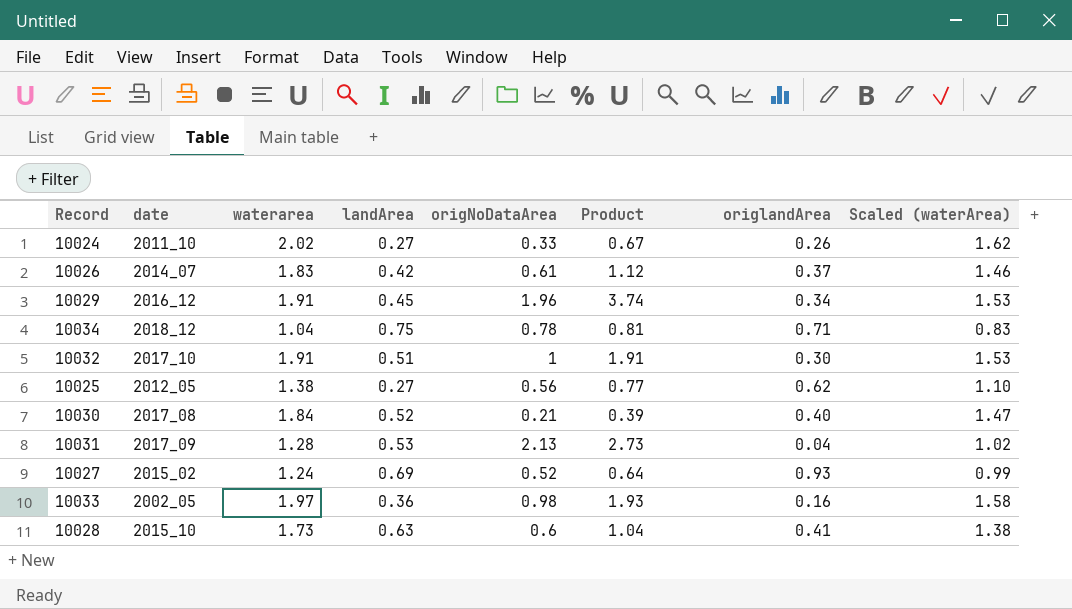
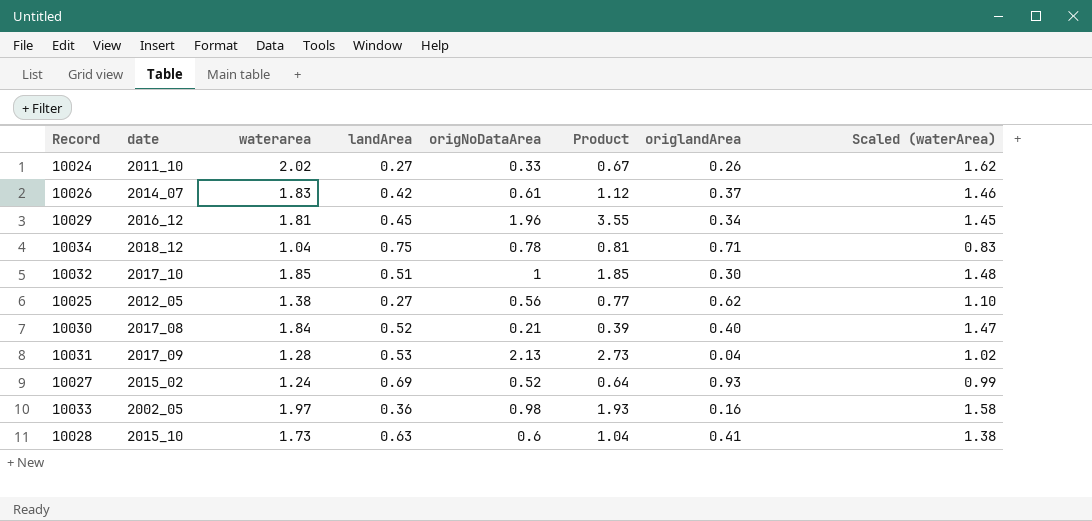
10029 | waterarea: 1.91 -> 1.81
10029 | Product: 3.74 -> 3.55
10029 | Scaled (waterArea): 1.53 -> 1.45
10032 | waterarea: 1.91 -> 1.85
10032 | Product: 1.91 -> 1.85
10032 | Scaled (waterArea): 1.53 -> 1.48

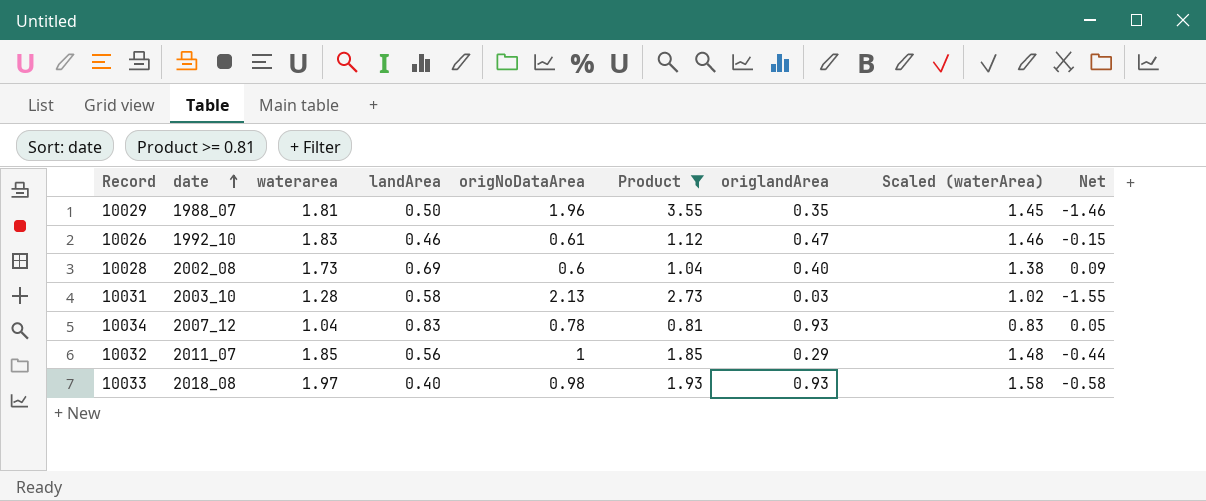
filter: none -> Product >= 0.81
row order: none -> date ascending
column Net | formula: none -> [landArea] - [origNoDataArea]
10029 | date: 2016_12 -> 1988_07
10029 | landArea: 0.45 -> 0.50
10029 | origlandArea: 0.34 -> 0.35
10026 | date: 2014_07 -> 1992_10
10026 | landArea: 0.42 -> 0.46
10026 | origlandArea: 0.37 -> 0.47
10028 | date: 2015_10 -> 2002_08
10028 | landArea: 0.63 -> 0.69
10028 | origlandArea: 0.41 -> 0.40
10031 | date: 2017_09 -> 2003_10
10031 | landArea: 0.53 -> 0.58
10031 | origlandArea: 0.04 -> 0.03
10034 | date: 2018_12 -> 2007_12
10034 | landArea: 0.75 -> 0.83
10034 | origlandArea: 0.71 -> 0.93
10032 | date: 2017_10 -> 2011_07
10032 | landArea: 0.51 -> 0.56
10032 | origlandArea: 0.30 -> 0.29
10033 | date: 2002_05 -> 2018_08
10033 | landArea: 0.36 -> 0.40
10033 | origlandArea: 0.16 -> 0.93

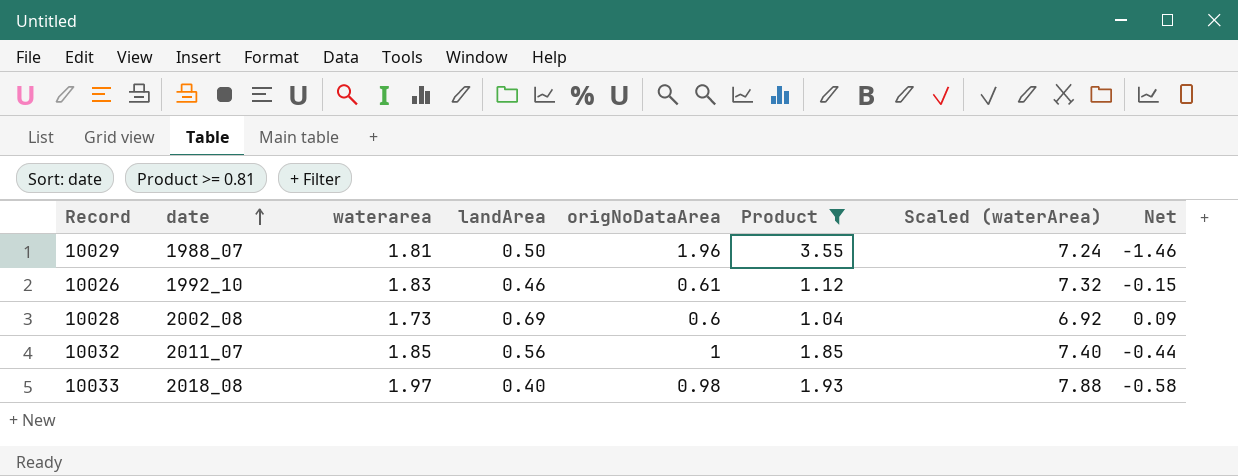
column origlandArea | position: 7 -> none
column Scaled (waterArea) | formula: [waterarea] * 0.8 -> [waterarea] * 4
row 10031: 2003_10 | 1.28 | 0.58 | 2.13 | 2.73 | 0.03 | 1.02 | -1.55 -> none
row 10034: 2007_12 | 1.04 | 0.83 | 0.78 | 0.81 | 0.93 | 0.83 | 0.05 -> none

